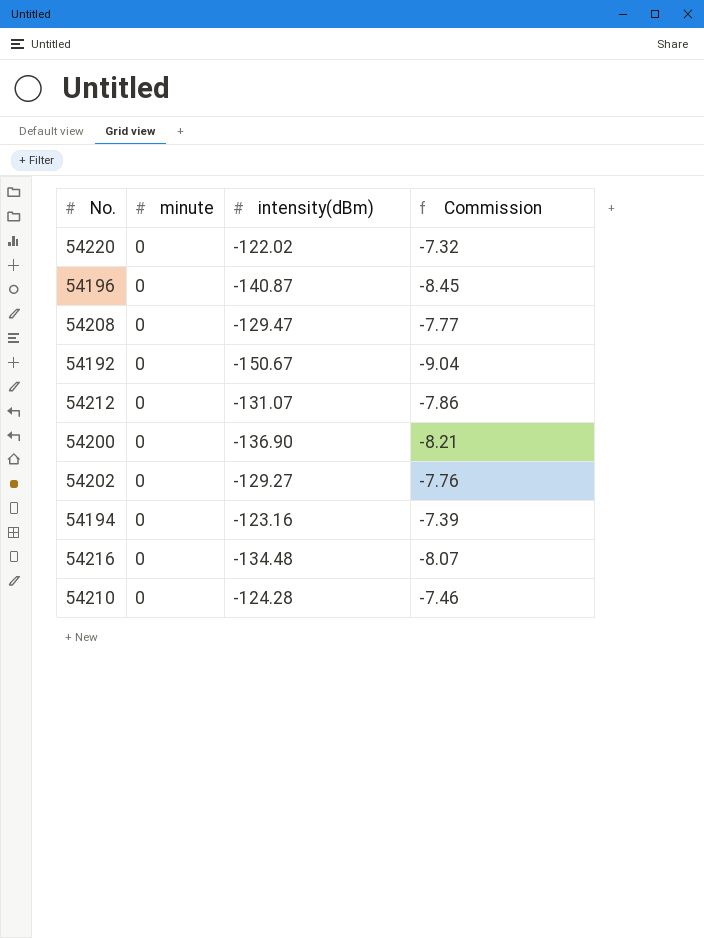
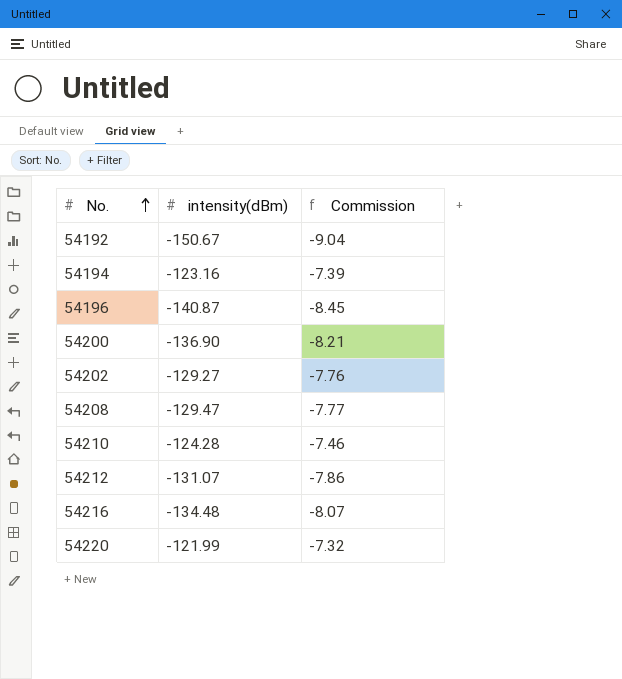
row order: none -> No. ascending
column minute | position: 2 -> none
54220 | intensity(dBm): -122.02 -> -121.99

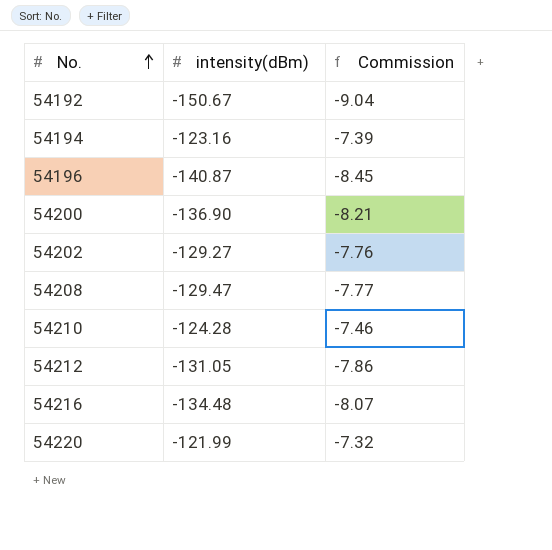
54212 | intensity(dBm): -131.07 -> -131.05

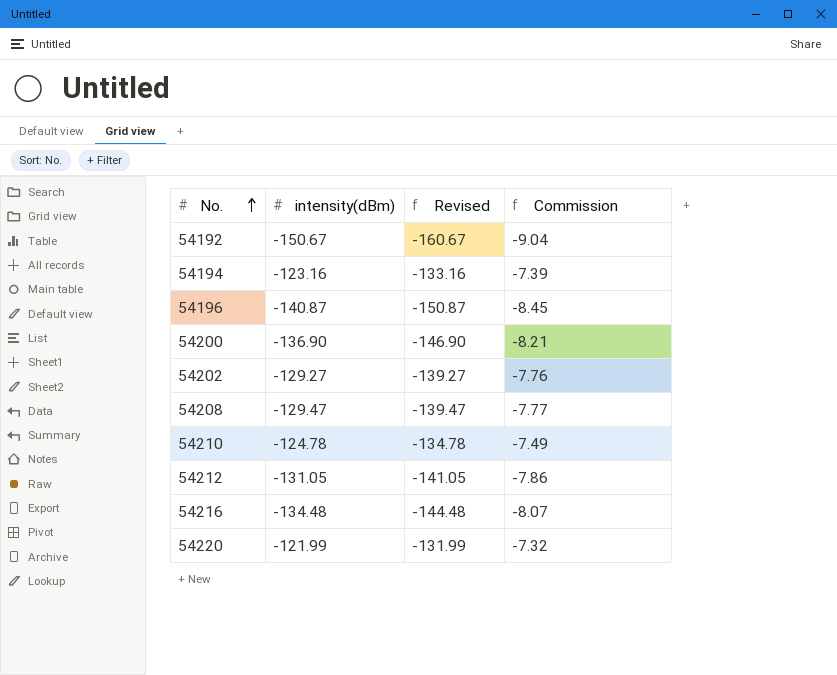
column Revised | formula: none -> [intensity(dBm)] - 10
54210 | intensity(dBm): -124.28 -> -124.78
54210 | Commission: -7.46 -> -7.49

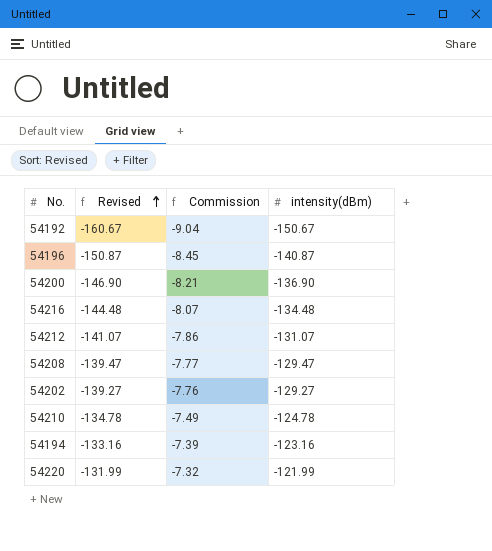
row order: No. ascending -> Revised ascending
column intensity(dBm) | position: 2 -> 4
54212 | Revised: -141.05 -> -141.07
54212 | intensity(dBm): -131.05 -> -131.07

